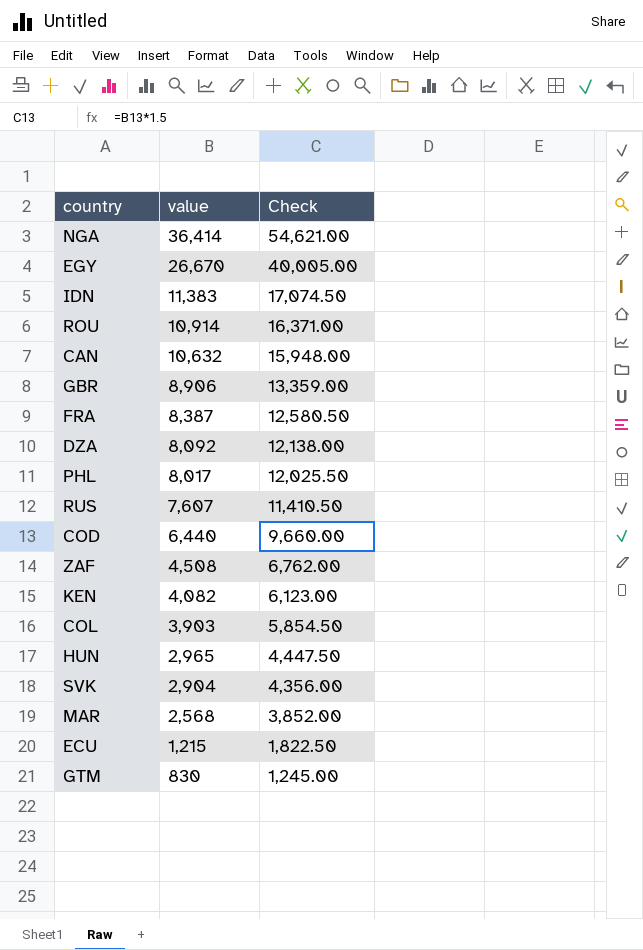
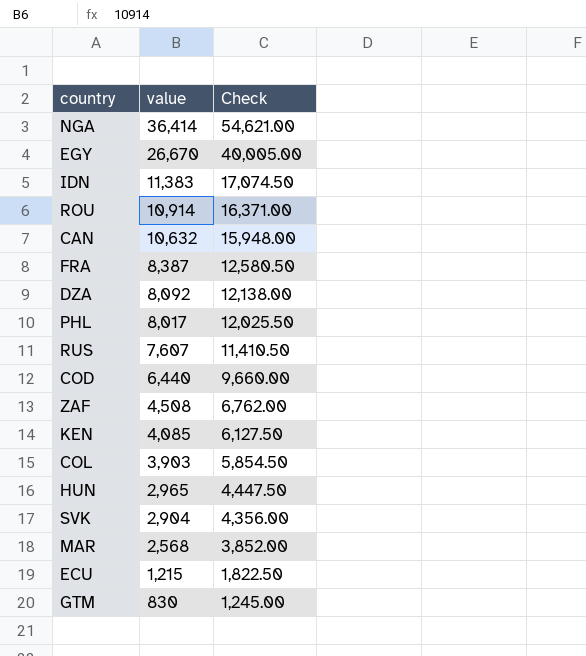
row GBR: 8,906 | 13,359.00 -> none
KEN | value: 4,082 -> 4,085
KEN | Check: 6,123.00 -> 6,127.50

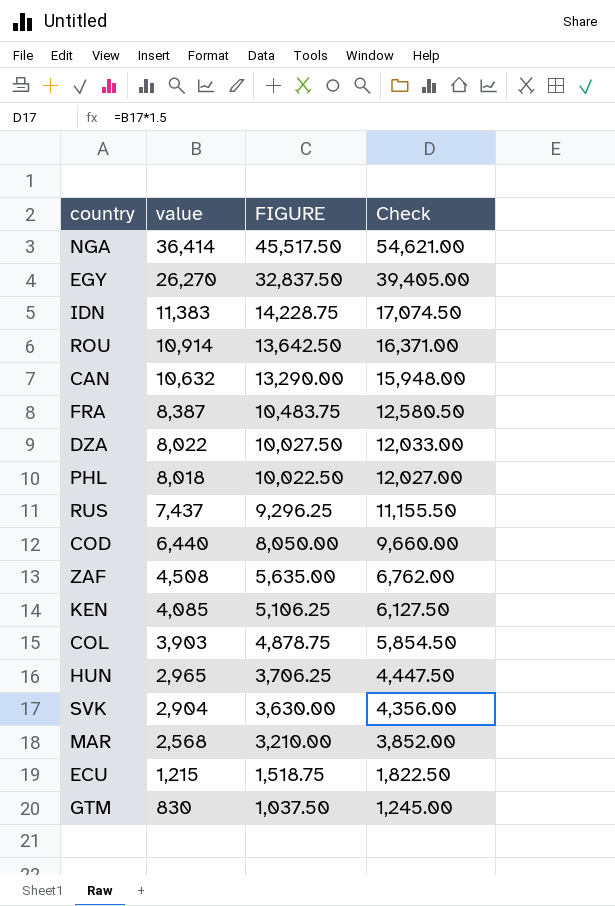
column FIGURE | formula: none -> [value] * 1.25
EGY | value: 26,670 -> 26,270
EGY | Check: 40,005.00 -> 39,405.00
DZA | value: 8,092 -> 8,022
DZA | Check: 12,138.00 -> 12,033.00
PHL | value: 8,017 -> 8,018
PHL | Check: 12,025.50 -> 12,027.00
RUS | value: 7,607 -> 7,437
RUS | Check: 11,410.50 -> 11,155.50

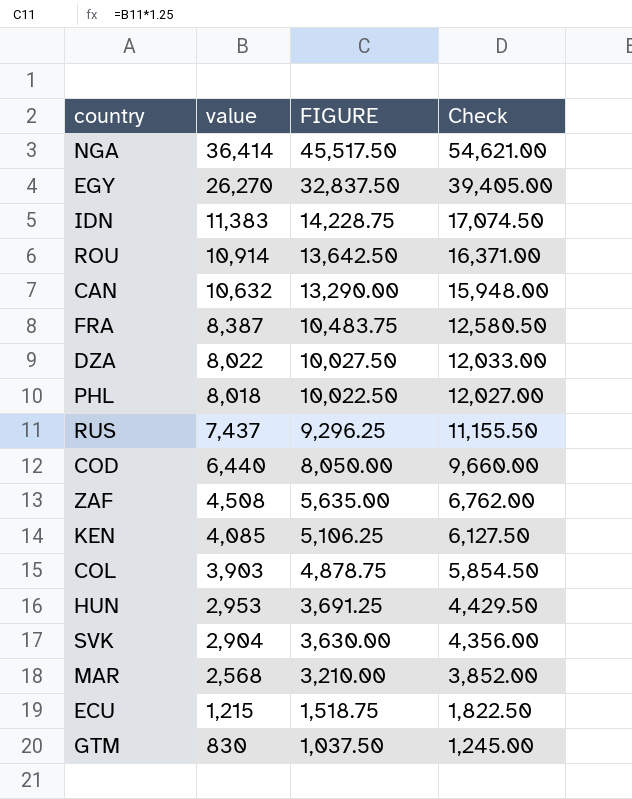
HUN | value: 2,965 -> 2,953
HUN | FIGURE: 3,706.25 -> 3,691.25
HUN | Check: 4,447.50 -> 4,429.50

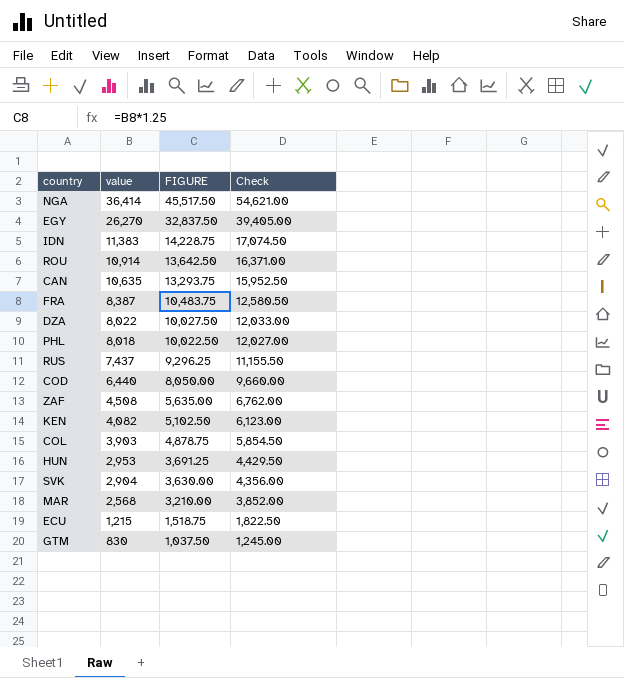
CAN | value: 10,632 -> 10,635
CAN | FIGURE: 13,290.00 -> 13,293.75
CAN | Check: 15,948.00 -> 15,952.50
KEN | value: 4,085 -> 4,082
KEN | FIGURE: 5,106.25 -> 5,102.50
KEN | Check: 6,127.50 -> 6,123.00

